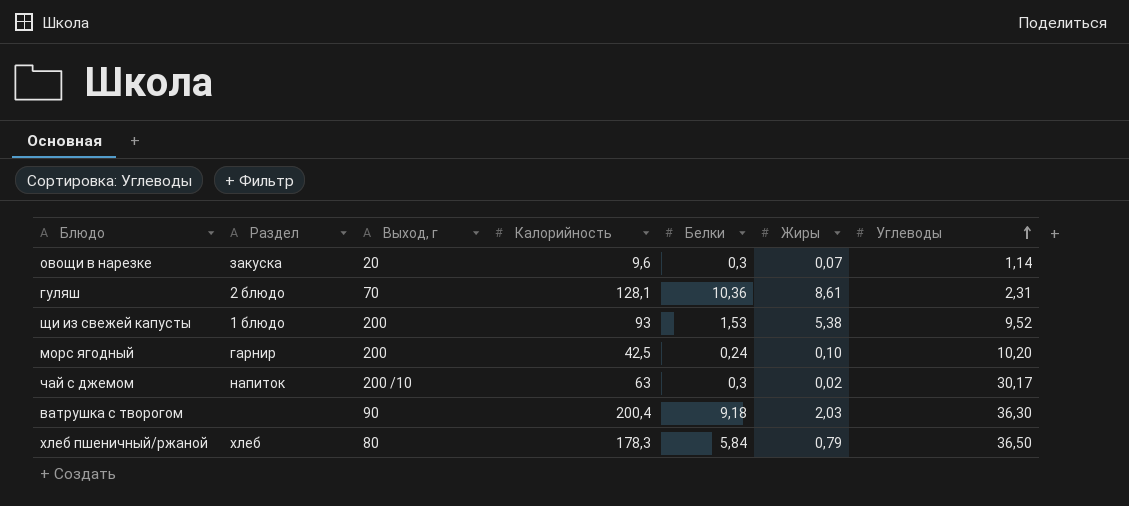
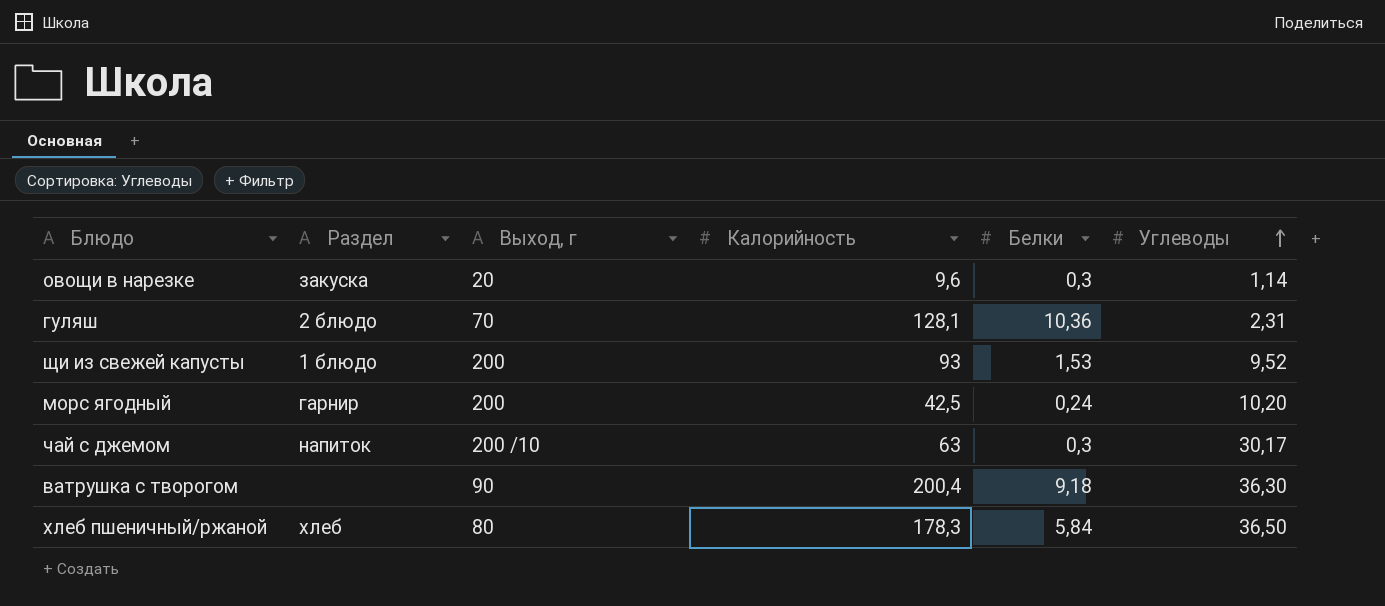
column Жиры | position: 6 -> none

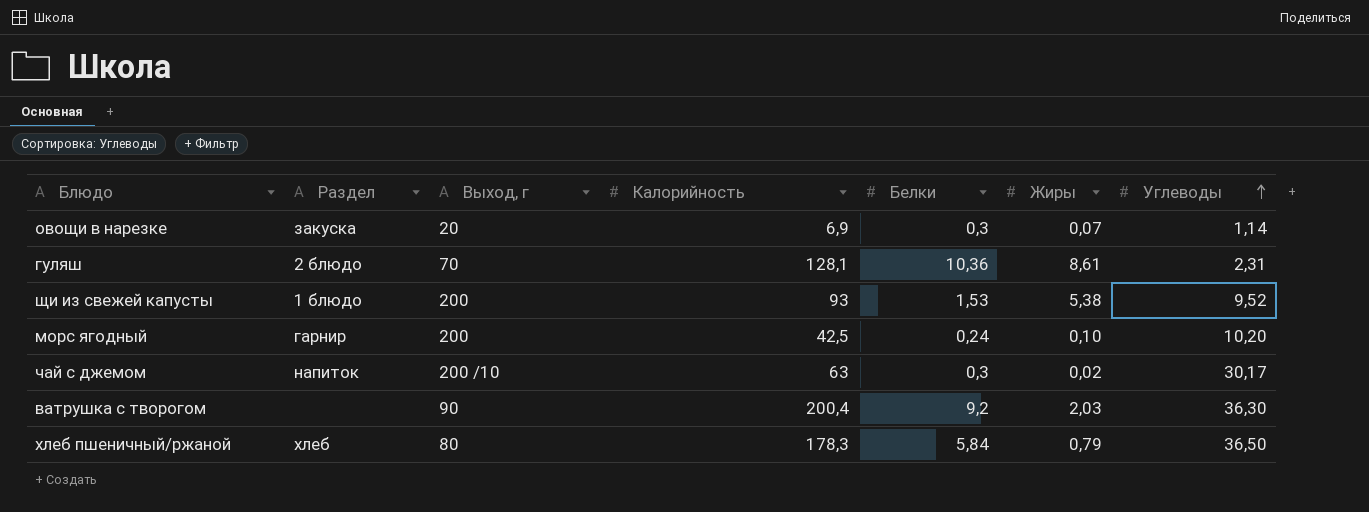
column Жиры | position: none -> 6
овощи в нарезке | Калорийность: 9,6 -> 6,9
ватрушка с творогом | Белки: 9,18 -> 9,2

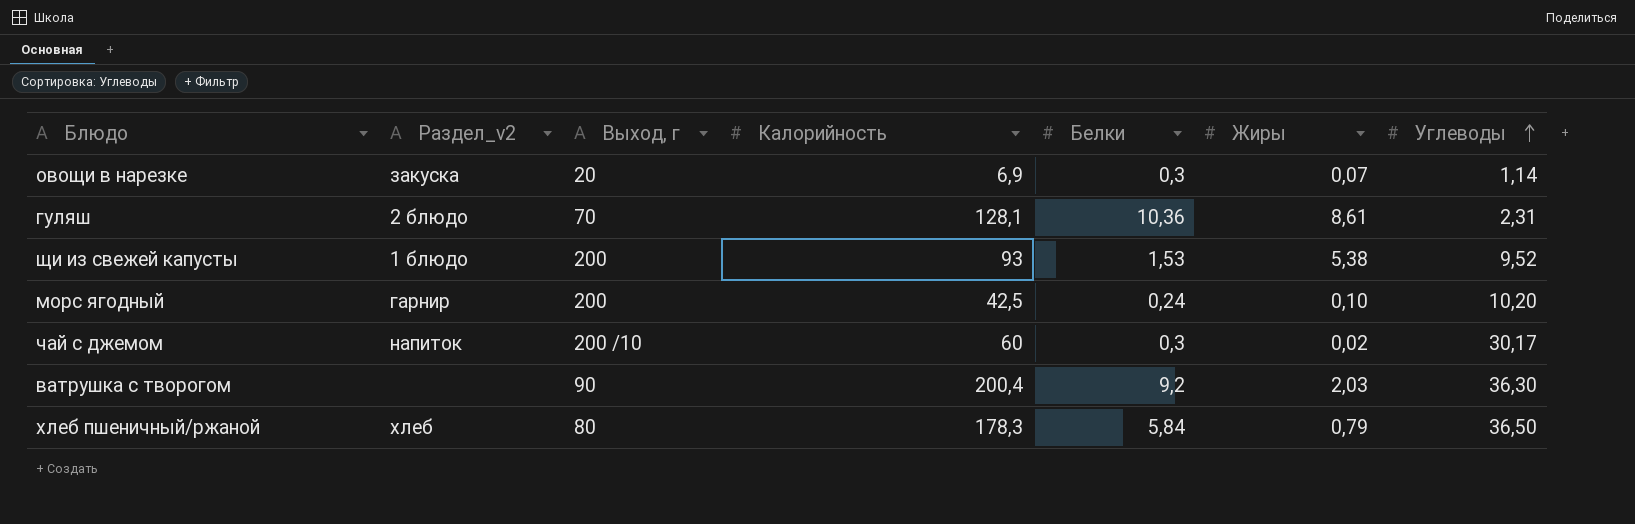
column name: Раздел -> Раздел_v2
чай с джемом | Калорийность: 63 -> 60

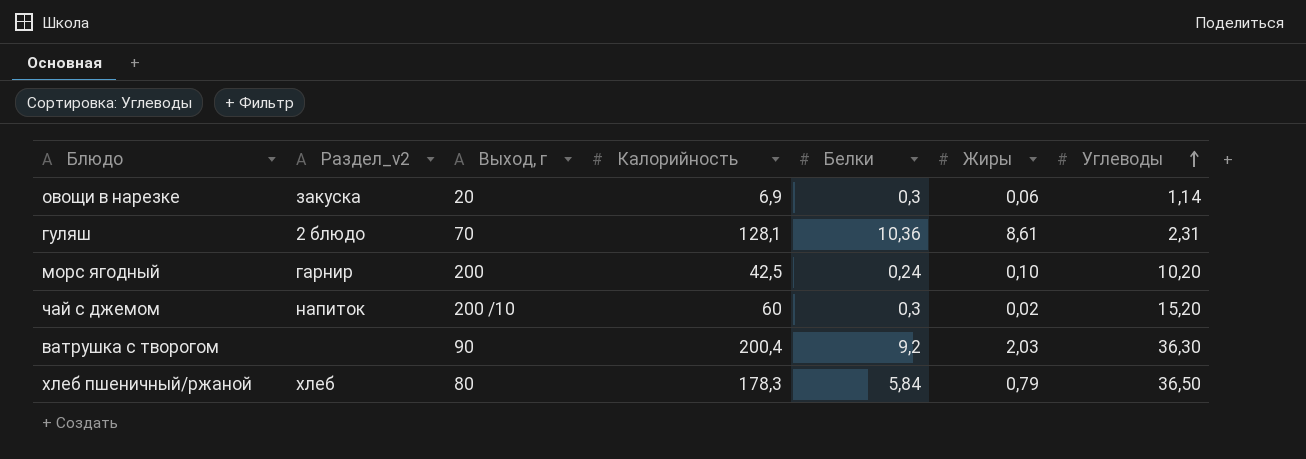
row щи из свежей капусты: 1 блюдо | 200 | 93 | 1,53 | 5,38 | 9,52 -> none
овощи в нарезке | Жиры: 0,07 -> 0,06
чай с джемом | Углеводы: 30,17 -> 15,20

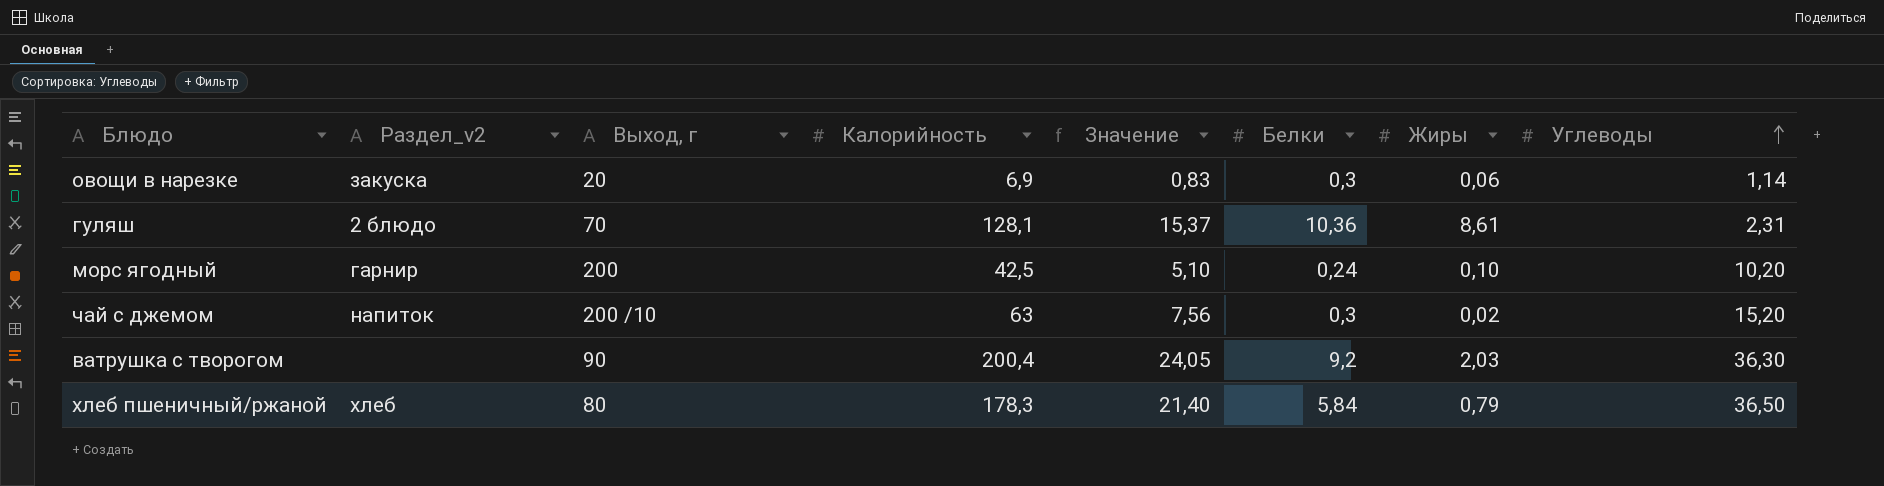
column Значение | formula: none -> [Калорийность] * 0,12
чай с джемом | Калорийность: 60 -> 63

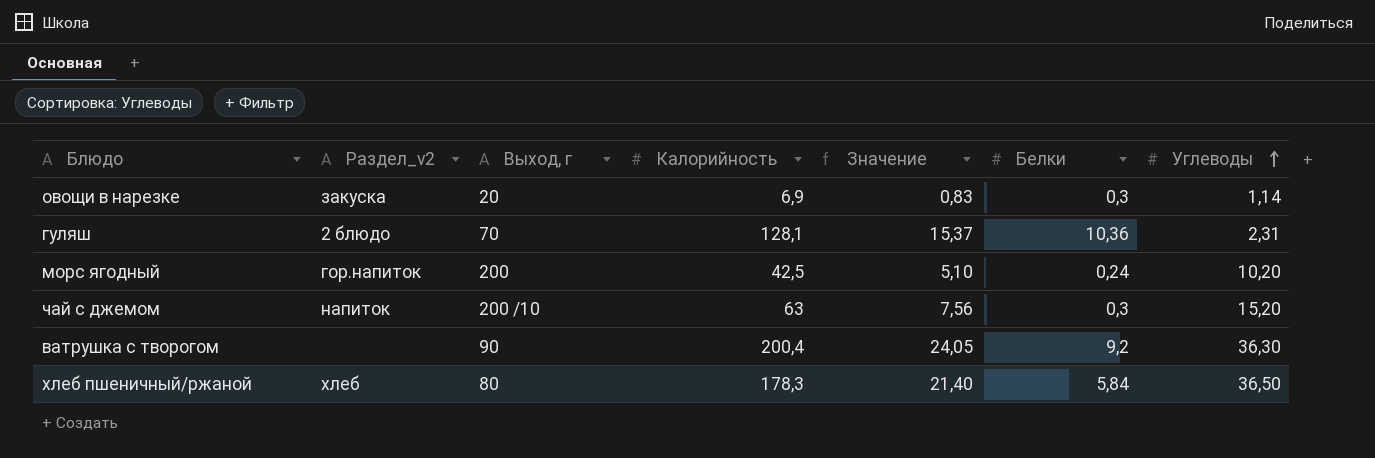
column Жиры | position: 7 -> none
морс ягодный | Раздел_v2: гарнир -> гор.напиток

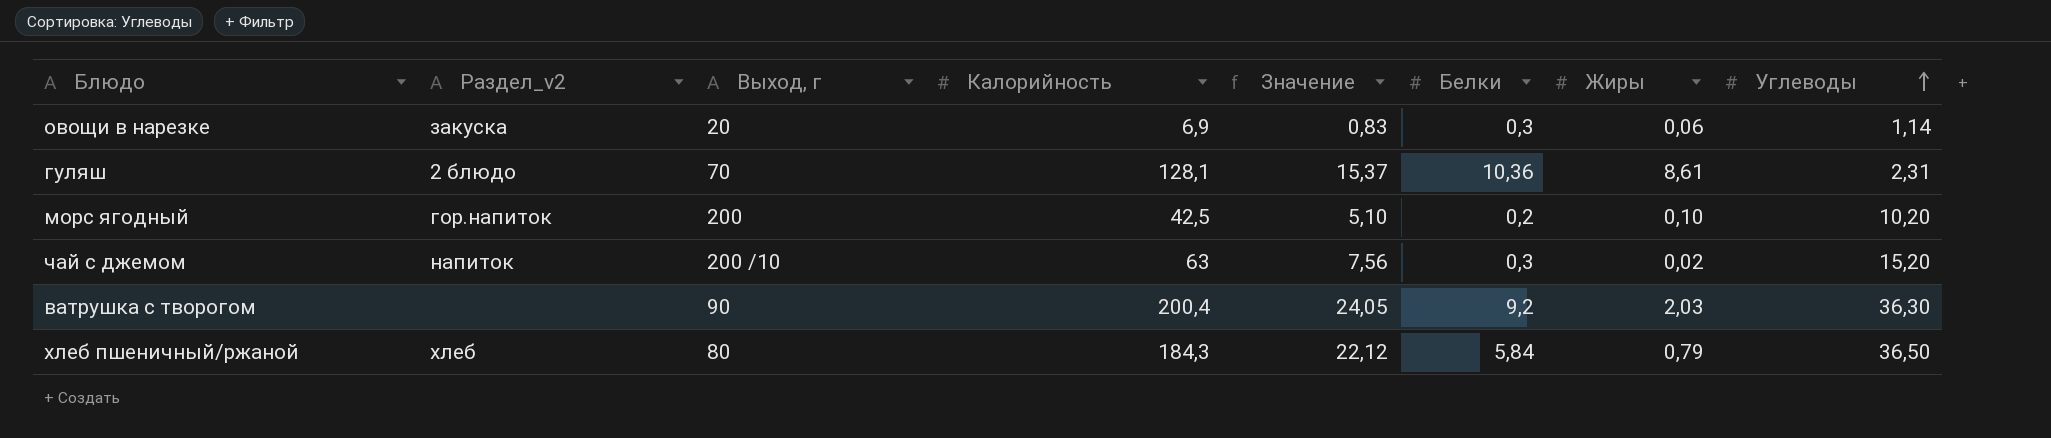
column Жиры | position: none -> 7
морс ягодный | Белки: 0,24 -> 0,2
хлеб пшеничный/ржаной | Калорийность: 178,3 -> 184,3
хлеб пшеничный/ржаной | Значение: 21,40 -> 22,12

